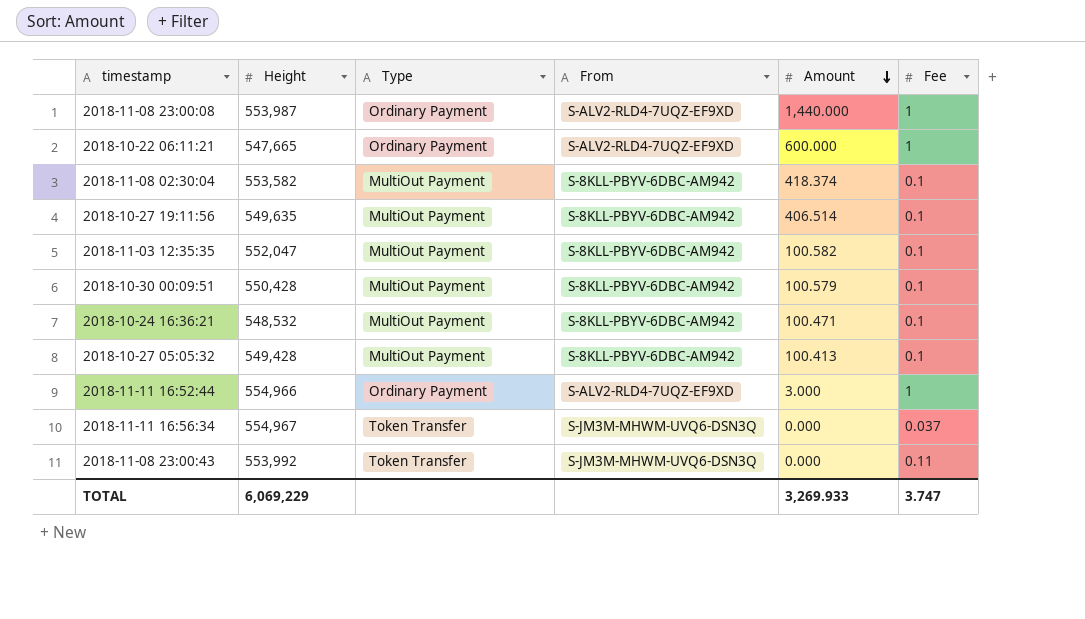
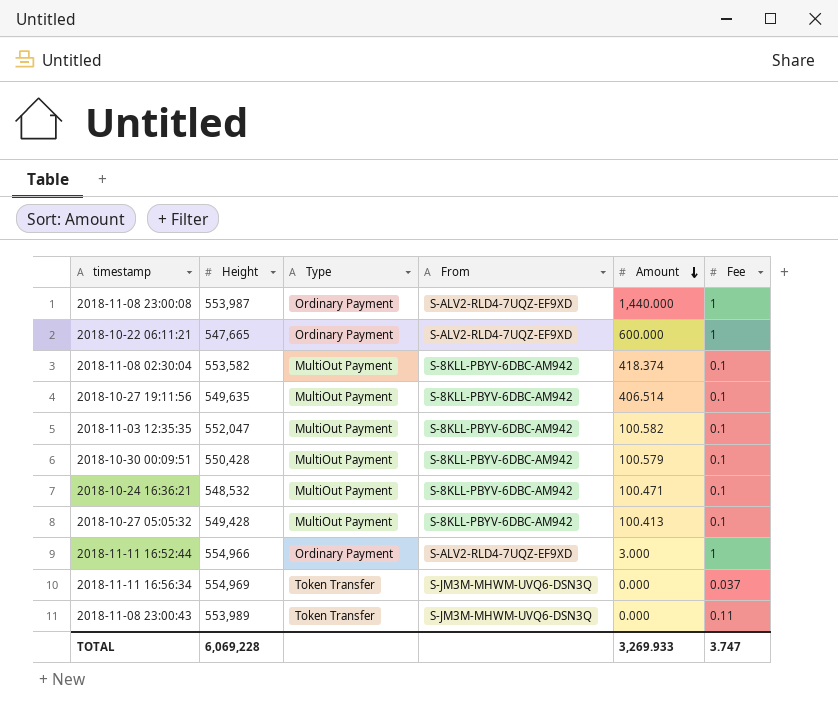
2018-11-11 16:56:34 | Height: 554,967 -> 554,969
2018-11-08 23:00:43 | Height: 553,992 -> 553,989
TOTAL | Height: 6,069,229 -> 6,069,228

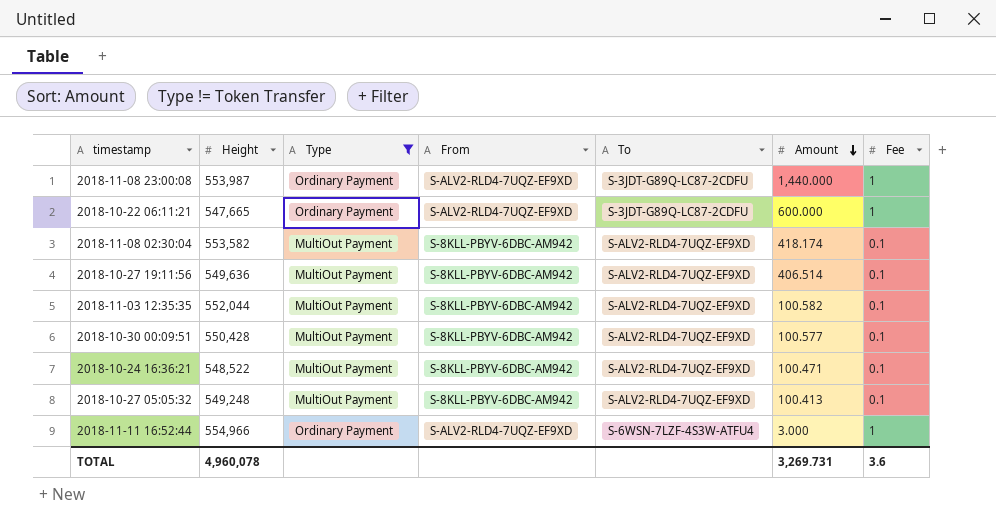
filter: none -> Type != Token Transfer
column To | position: none -> 5
2018-11-08 02:30:04 | Amount: 418.374 -> 418.174
2018-10-27 19:11:56 | Height: 549,635 -> 549,636
2018-11-03 12:35:35 | Height: 552,047 -> 552,044
2018-10-30 00:09:51 | Amount: 100.579 -> 100.577
2018-10-24 16:36:21 | Height: 548,532 -> 548,522
2018-10-27 05:05:32 | Height: 549,428 -> 549,248
TOTAL | Height: 6,069,228 -> 4,960,078
TOTAL | Amount: 3,269.933 -> 3,269.731
TOTAL | Fee: 3.747 -> 3.6

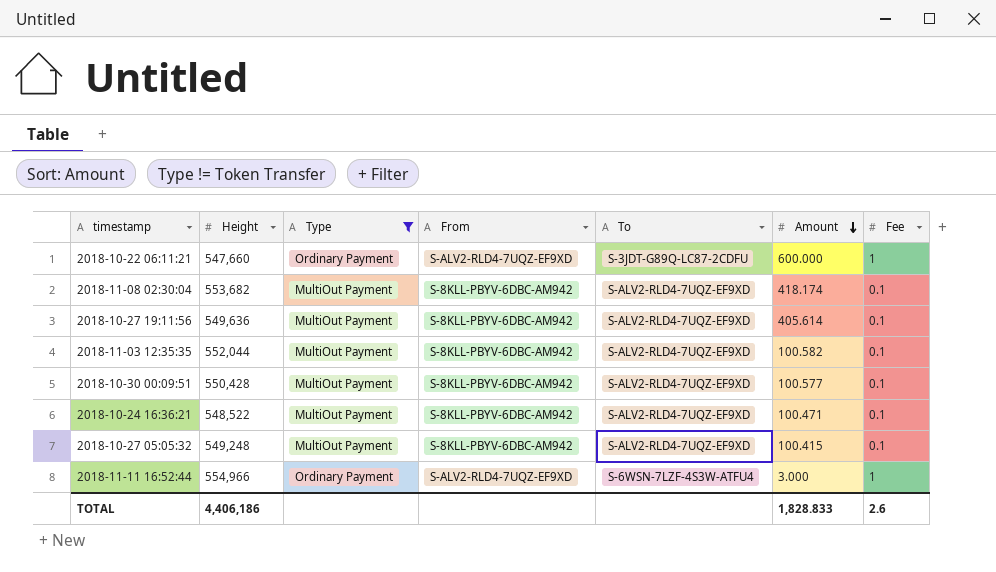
row 2018-11-08 23:00:08: 553,987 | Ordinary Payment | S-ALV2-RLD4-7UQZ-EF9XD | S-3JDT-G89Q-LC87-2CDFU | 1,440.000 | 1 -> none
2018-10-22 06:11:21 | Height: 547,665 -> 547,660
2018-11-08 02:30:04 | Height: 553,582 -> 553,682
2018-10-27 19:11:56 | Amount: 406.514 -> 405.614
2018-10-27 05:05:32 | Amount: 100.413 -> 100.415
TOTAL | Height: 4,960,078 -> 4,406,186
TOTAL | Amount: 3,269.731 -> 1,828.833
TOTAL | Fee: 3.6 -> 2.6

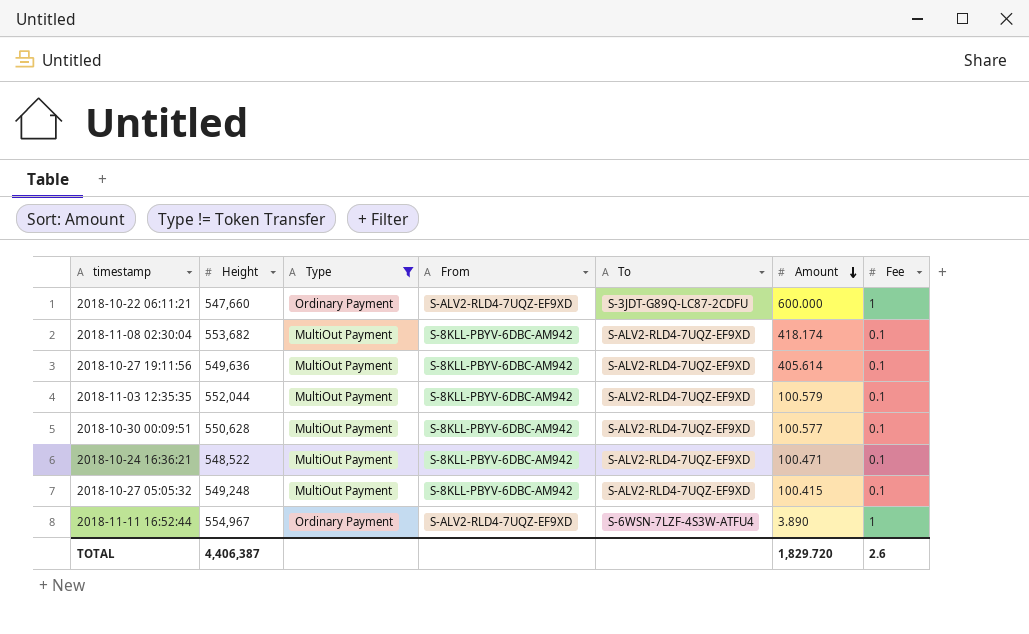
2018-11-03 12:35:35 | Amount: 100.582 -> 100.579
2018-10-30 00:09:51 | Height: 550,428 -> 550,628
2018-11-11 16:52:44 | Height: 554,966 -> 554,967
2018-11-11 16:52:44 | Amount: 3.000 -> 3.890
TOTAL | Height: 4,406,186 -> 4,406,387
TOTAL | Amount: 1,828.833 -> 1,829.720

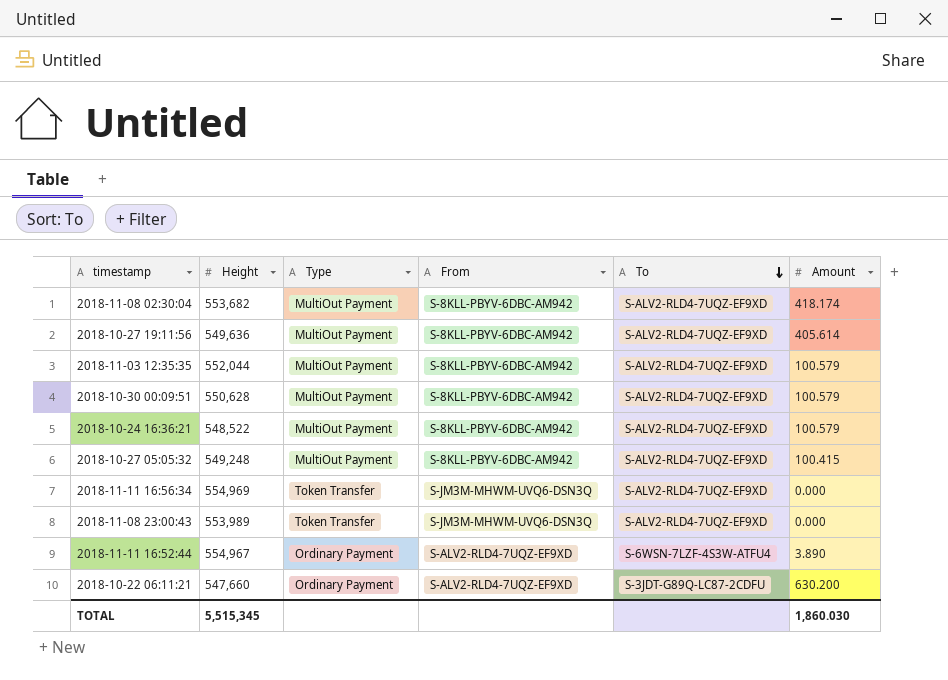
filter: Type != Token Transfer -> none
row order: Amount descending -> To descending
column Fee | position: 7 -> none
2018-10-30 00:09:51 | Amount: 100.577 -> 100.579
2018-10-24 16:36:21 | Amount: 100.471 -> 100.579
2018-10-22 06:11:21 | Amount: 600.000 -> 630.200
TOTAL | Height: 4,406,387 -> 5,515,345
TOTAL | Amount: 1,829.720 -> 1,860.030

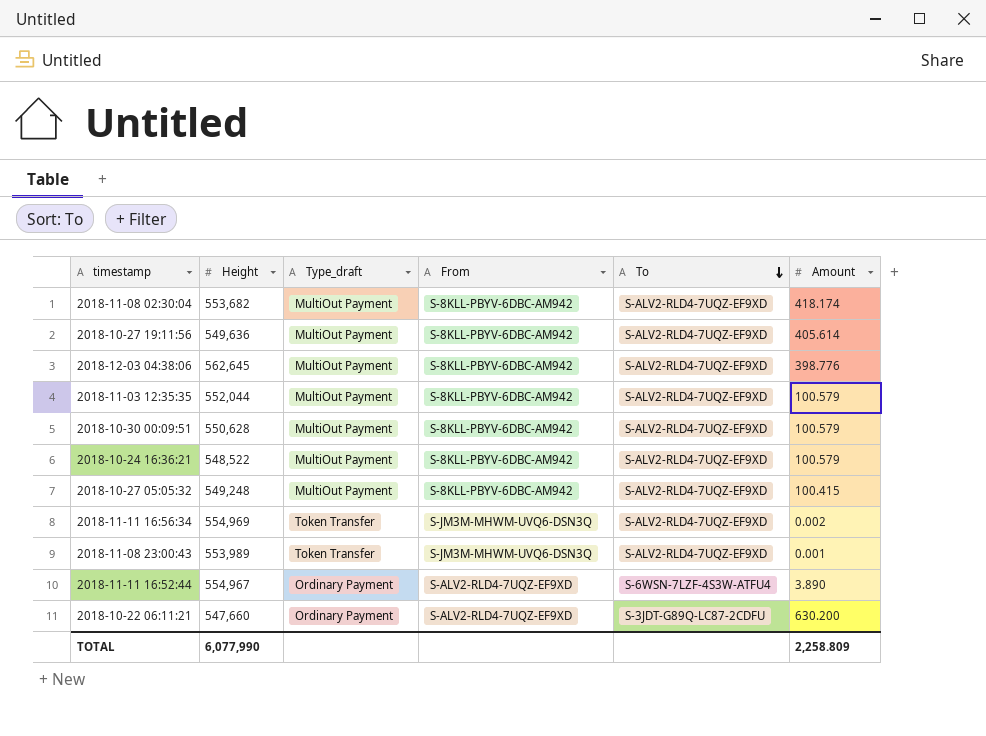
column name: Type -> Type_draft
row 2018-12-03 04:38:06: none -> 562,645 | MultiOut Payment | S-8KLL-PBYV-6DBC-AM942 | S-ALV2-RLD4-7UQZ-EF9XD | 398.776
2018-11-11 16:56:34 | Amount: 0.000 -> 0.002
2018-11-08 23:00:43 | Amount: 0.000 -> 0.001
TOTAL | Height: 5,515,345 -> 6,077,990
TOTAL | Amount: 1,860.030 -> 2,258.809

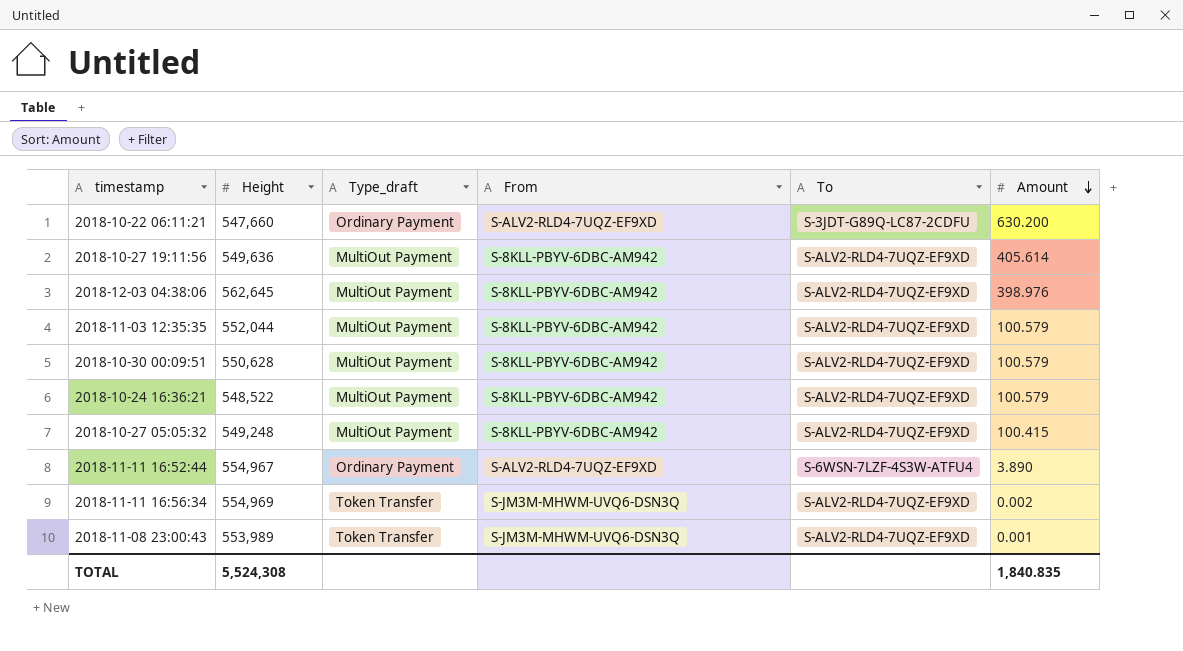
row order: To descending -> Amount descending
row 2018-11-08 02:30:04: 553,682 | MultiOut Payment | S-8KLL-PBYV-6DBC-AM942 | S-ALV2-RLD4-7UQZ-EF9XD | 418.174 -> none
2018-12-03 04:38:06 | Amount: 398.776 -> 398.976
TOTAL | Height: 6,077,990 -> 5,524,308
TOTAL | Amount: 2,258.809 -> 1,840.835

